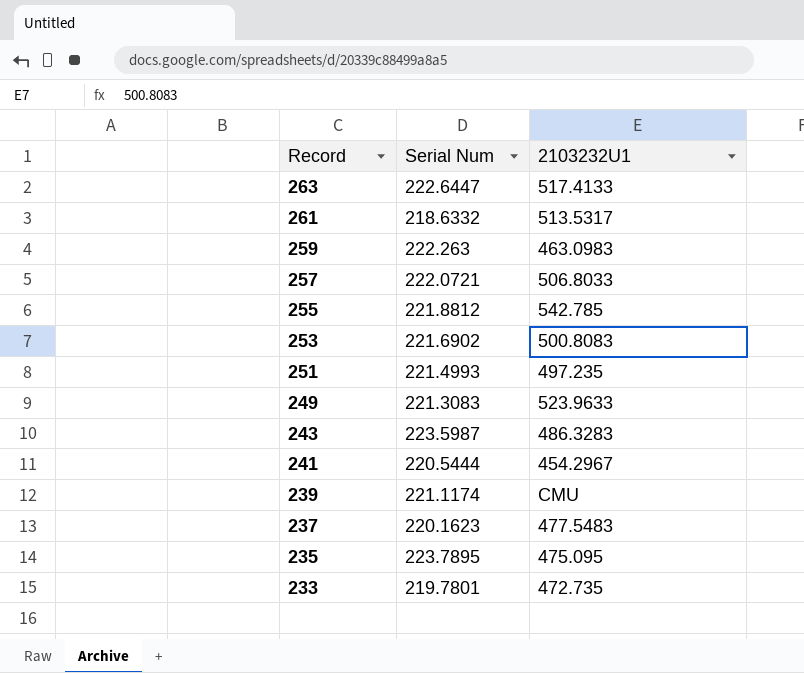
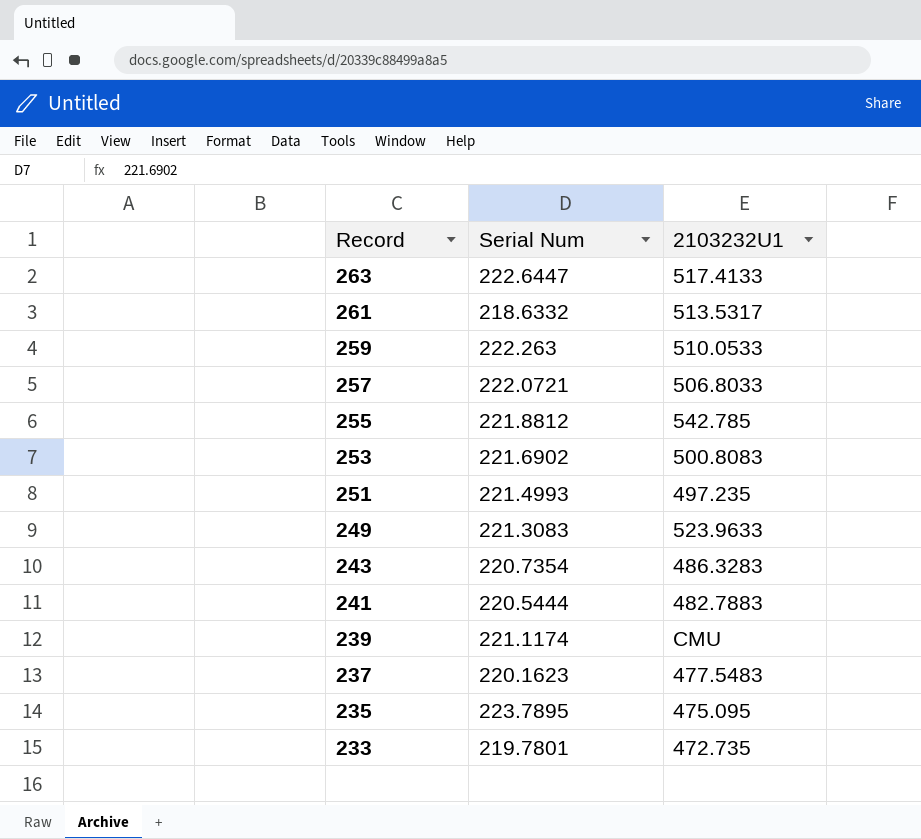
259 | 2103232U1: 463.0983 -> 510.0533
243 | Serial Num: 223.5987 -> 220.7354
241 | 2103232U1: 454.2967 -> 482.7883

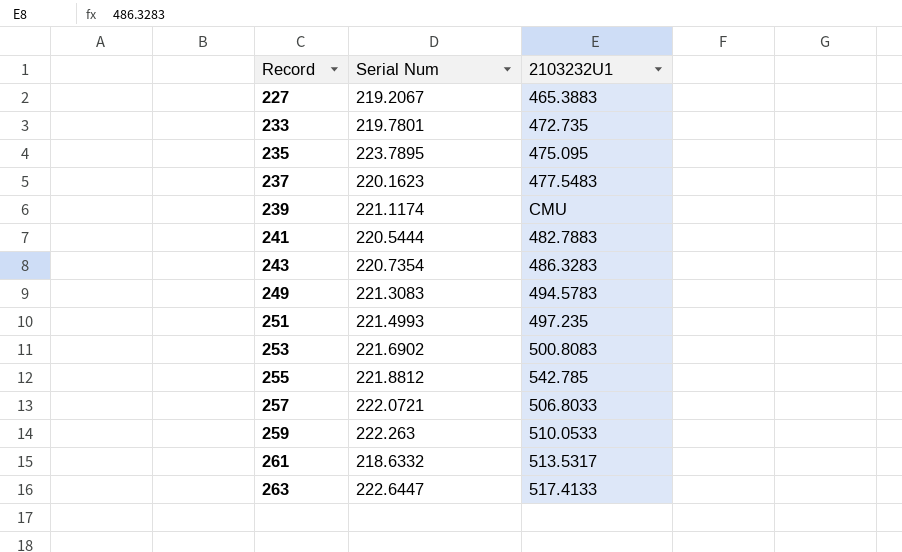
row order: Record descending -> Record ascending
row 227: none -> 219.2067 | 465.3883
249 | 2103232U1: 523.9633 -> 494.5783

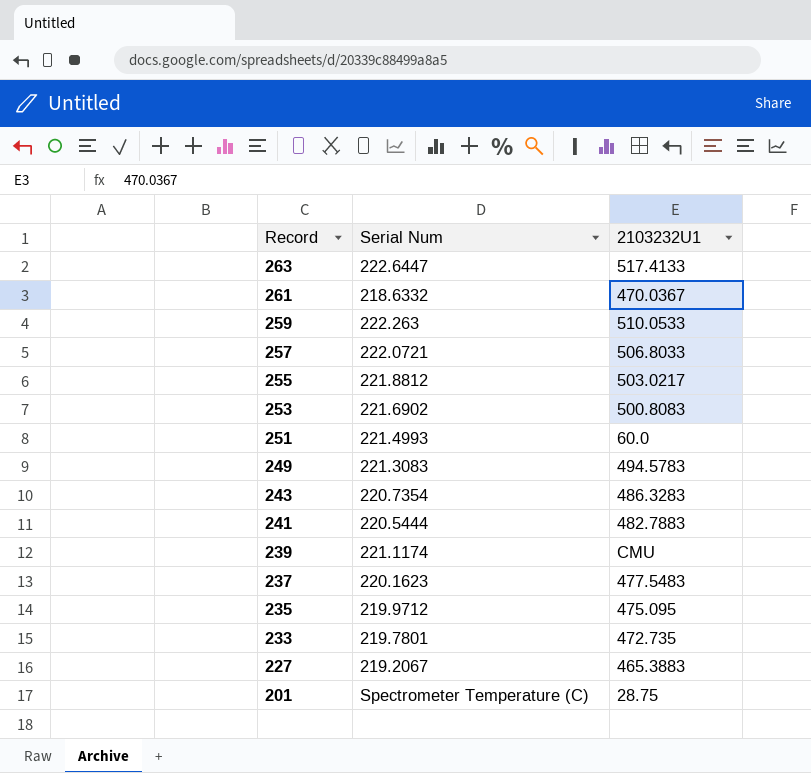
row order: Record ascending -> Record descending
261 | 2103232U1: 513.5317 -> 470.0367
255 | 2103232U1: 542.785 -> 503.0217
251 | 2103232U1: 497.235 -> 60.0
235 | Serial Num: 223.7895 -> 219.9712
row 201: none -> Spectrometer Temperature (C) | 28.75

